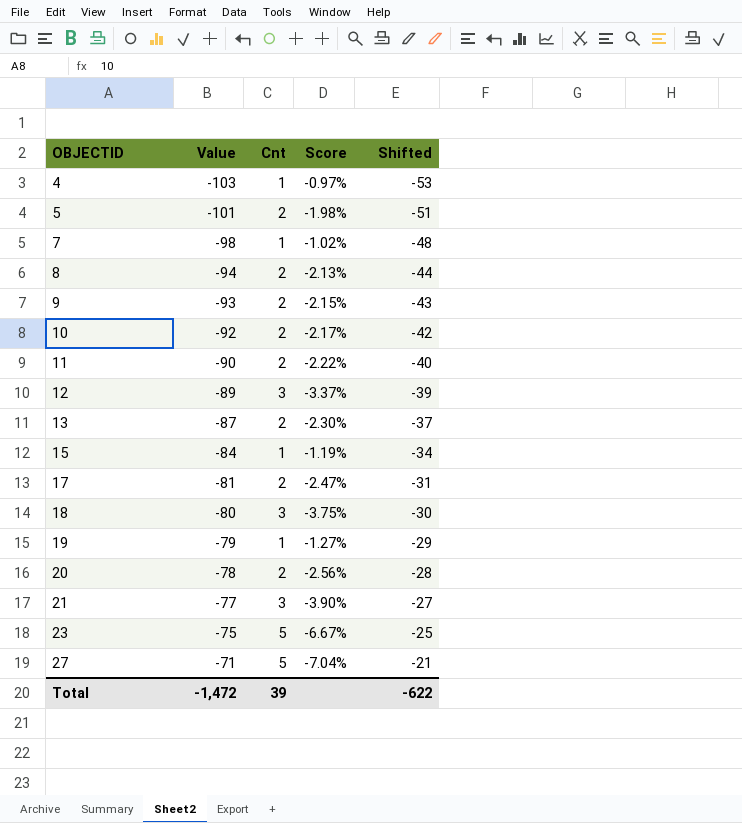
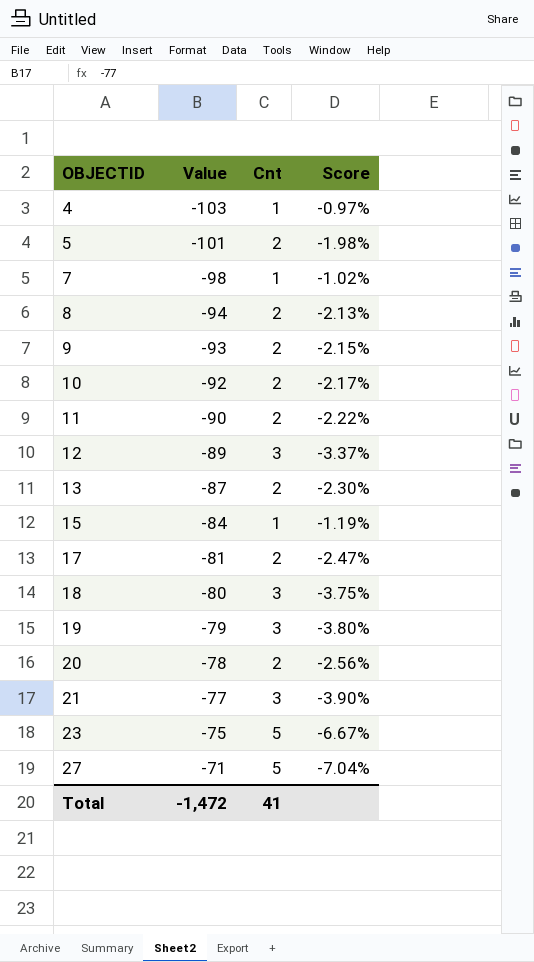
column Shifted | formula: [Value] + 50 -> none
19 | Cnt: 1 -> 3
19 | Score: -1.27% -> -3.80%
Total | Cnt: 39 -> 41

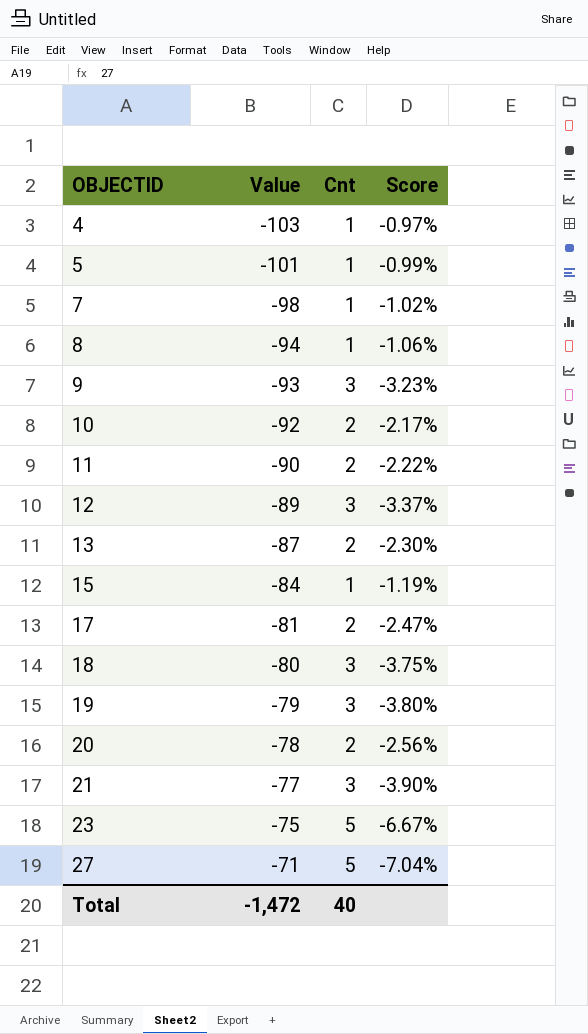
5 | Cnt: 2 -> 1
5 | Score: -1.98% -> -0.99%
8 | Cnt: 2 -> 1
8 | Score: -2.13% -> -1.06%
9 | Cnt: 2 -> 3
9 | Score: -2.15% -> -3.23%
Total | Cnt: 41 -> 40

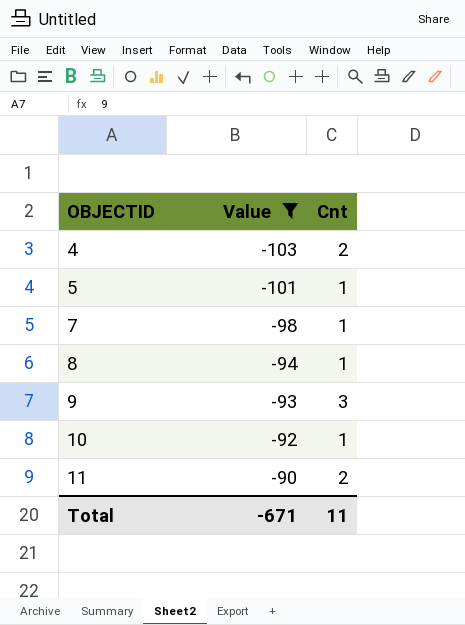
filter: none -> Value <= -90
column Score | formula: [Cnt] / [Value] -> none
4 | Cnt: 1 -> 2
10 | Cnt: 2 -> 1
Total | Value: -1,472 -> -671
Total | Cnt: 40 -> 11

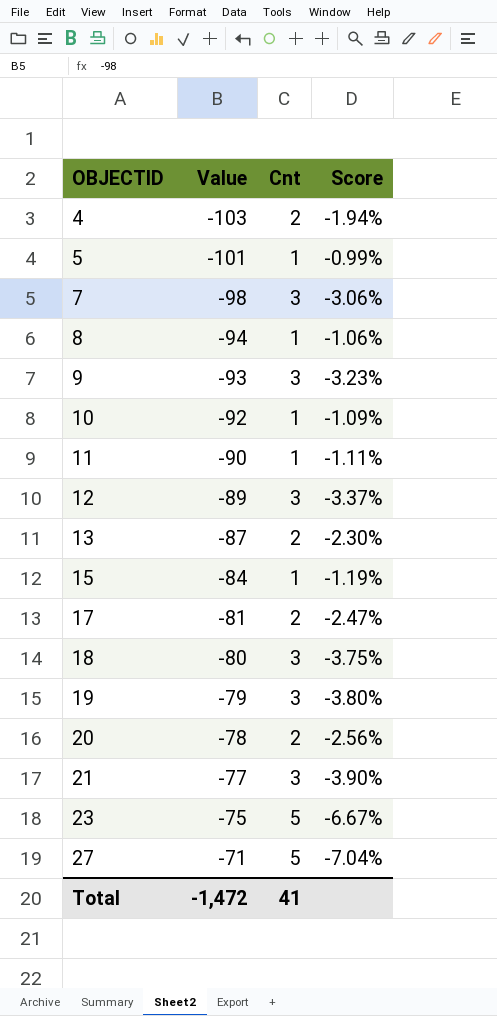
filter: Value <= -90 -> none
column Score | formula: none -> [Cnt] / [Value]
7 | Cnt: 1 -> 3
11 | Cnt: 2 -> 1
Total | Value: -671 -> -1,472
Total | Cnt: 11 -> 41

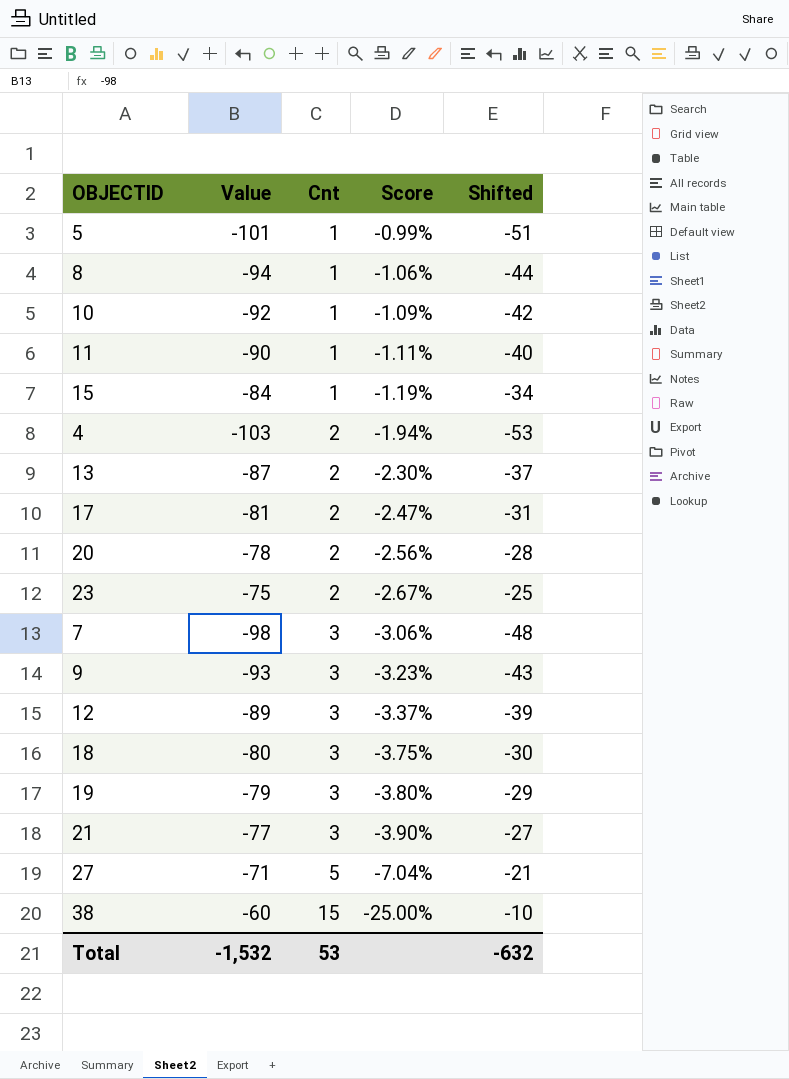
row order: OBJECTID ascending -> Cnt ascending
column Shifted | formula: none -> [Value] + 50
23 | Cnt: 5 -> 2
23 | Score: -6.67% -> -2.67%
row 38: none -> -60 | 15 | -25.00% | -10
Total | Value: -1,472 -> -1,532
Total | Cnt: 41 -> 53

